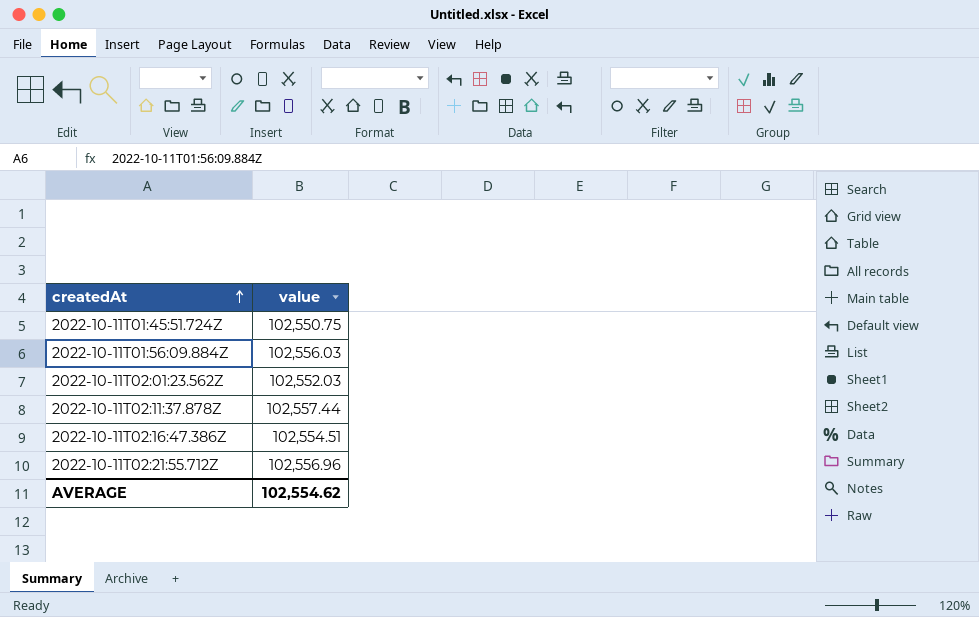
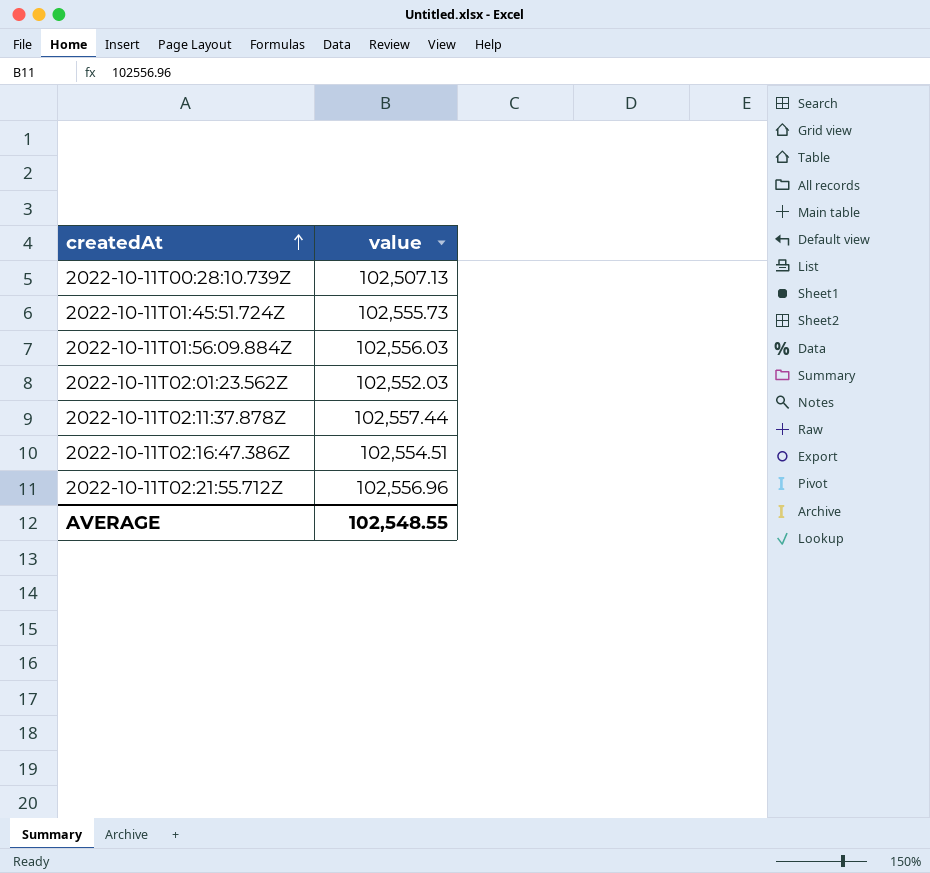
row 2022-10-11T00:28:10.739Z: none -> 102,507.13
2022-10-11T01:45:51.724Z | value: 102,550.75 -> 102,555.73
AVERAGE | value: 102,554.62 -> 102,548.55

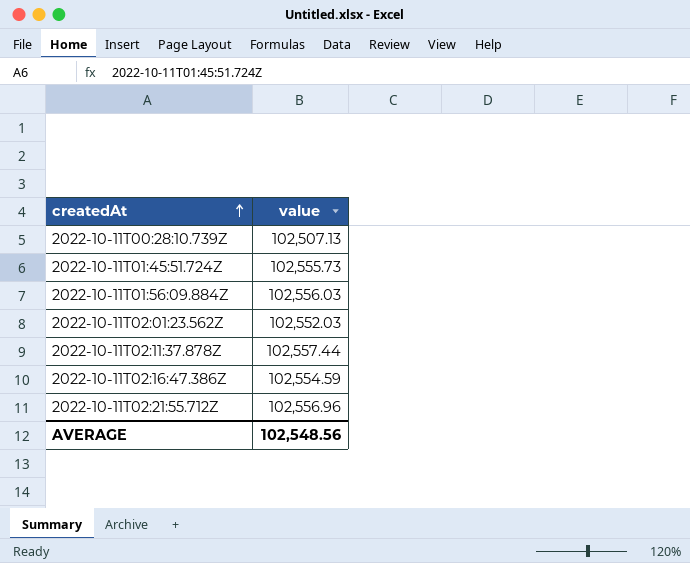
2022-10-11T02:16:47.386Z | value: 102,554.51 -> 102,554.59
AVERAGE | value: 102,548.55 -> 102,548.56

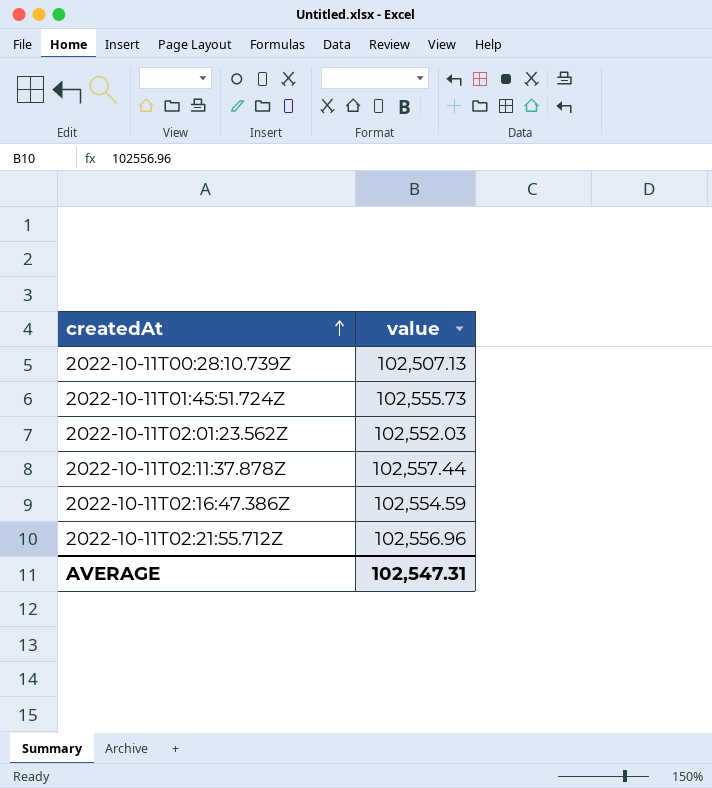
row 2022-10-11T01:56:09.884Z: 102,556.03 -> none
AVERAGE | value: 102,548.56 -> 102,547.31

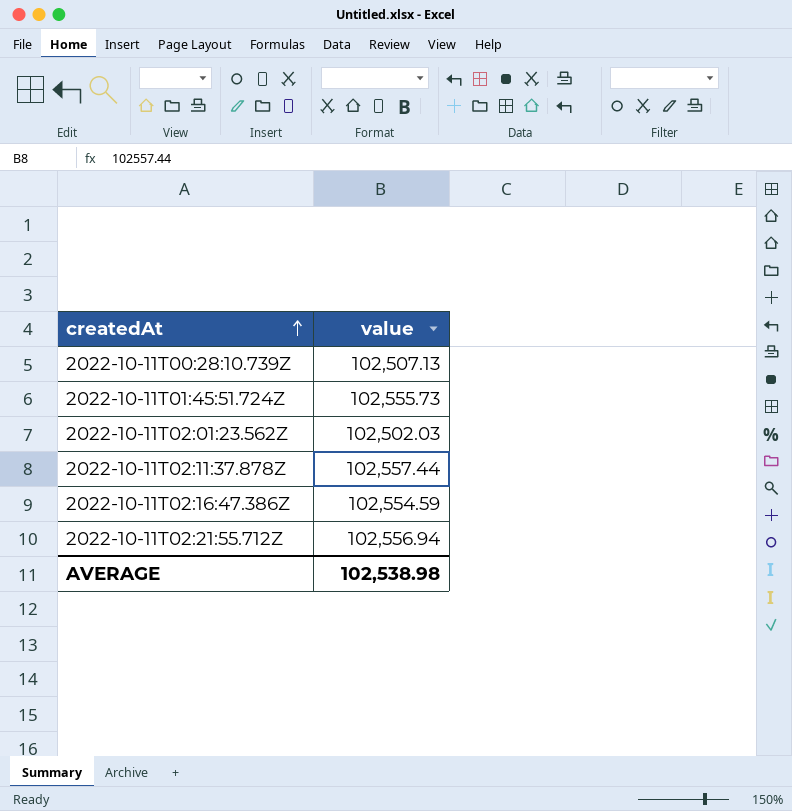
2022-10-11T02:01:23.562Z | value: 102,552.03 -> 102,502.03
2022-10-11T02:21:55.712Z | value: 102,556.96 -> 102,556.94
AVERAGE | value: 102,547.31 -> 102,538.98

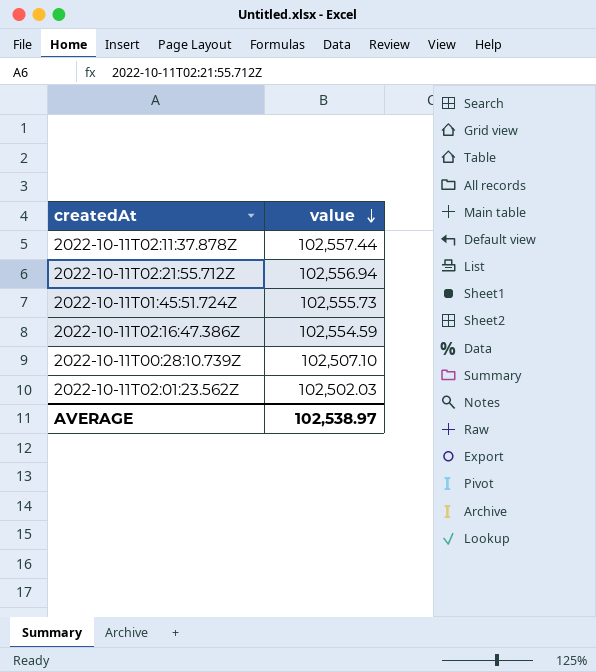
row order: createdAt ascending -> value descending
2022-10-11T00:28:10.739Z | value: 102,507.13 -> 102,507.10
AVERAGE | value: 102,538.98 -> 102,538.97

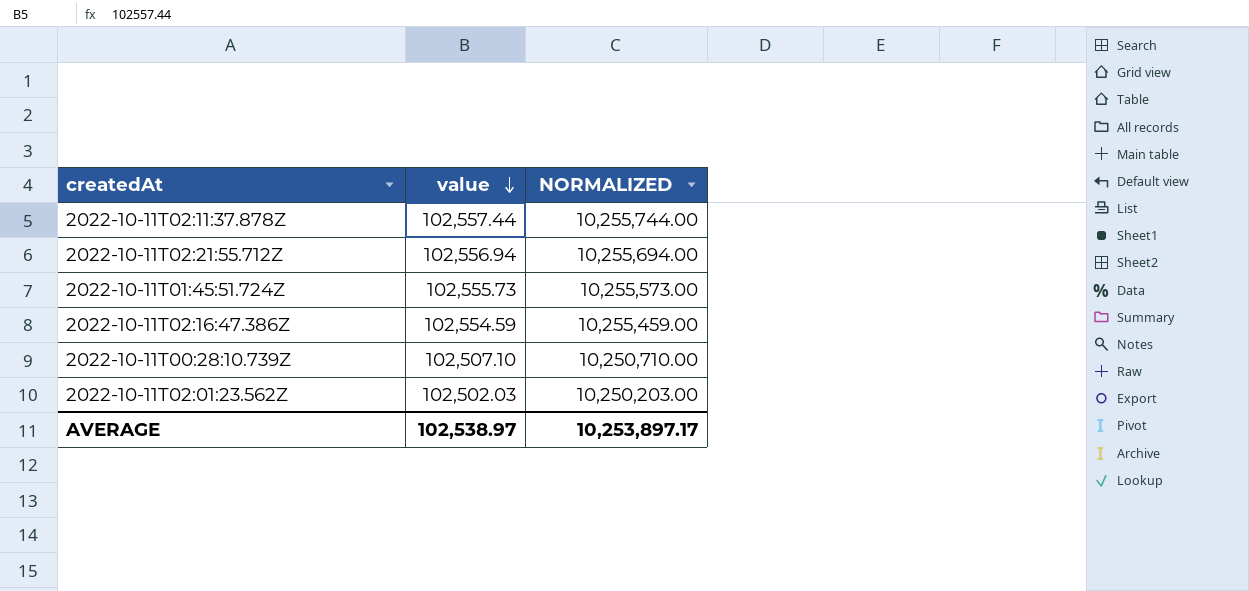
column NORMALIZED | formula: none -> [value] * 100

